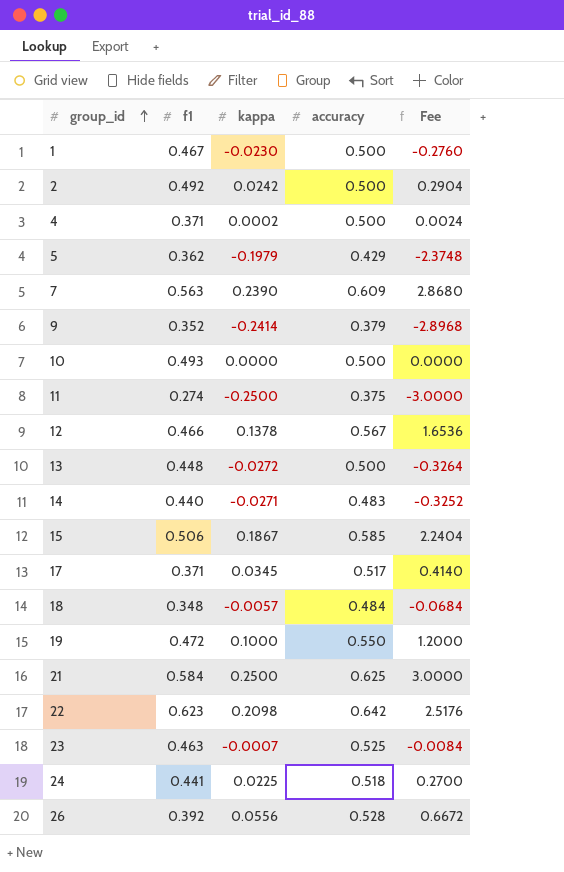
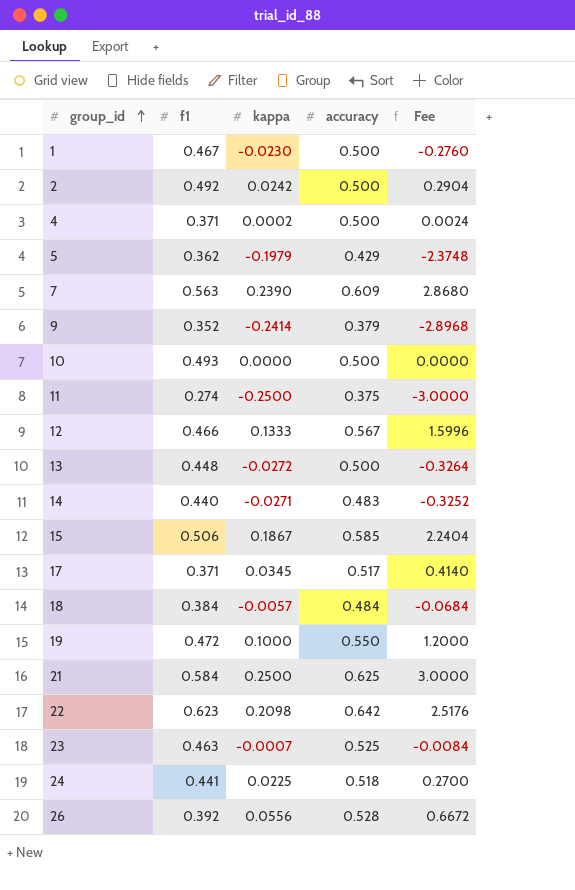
12 | kappa: 0.1378 -> 0.1333
12 | Fee: 1.6536 -> 1.5996
18 | f1: 0.348 -> 0.384

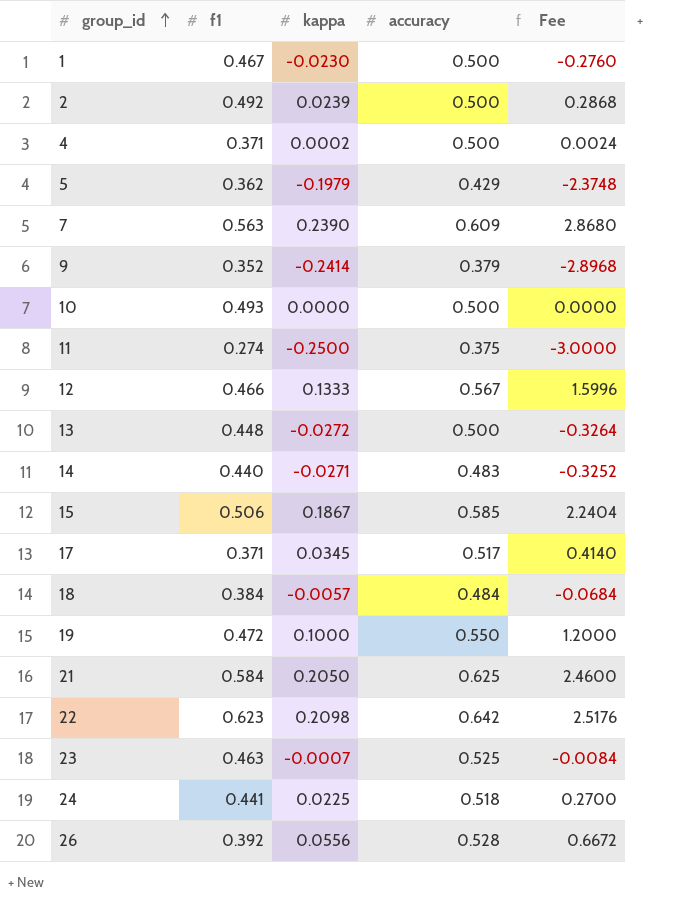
2 | kappa: 0.0242 -> 0.0239
2 | Fee: 0.2904 -> 0.2868
21 | kappa: 0.2500 -> 0.2050
21 | Fee: 3.0000 -> 2.4600

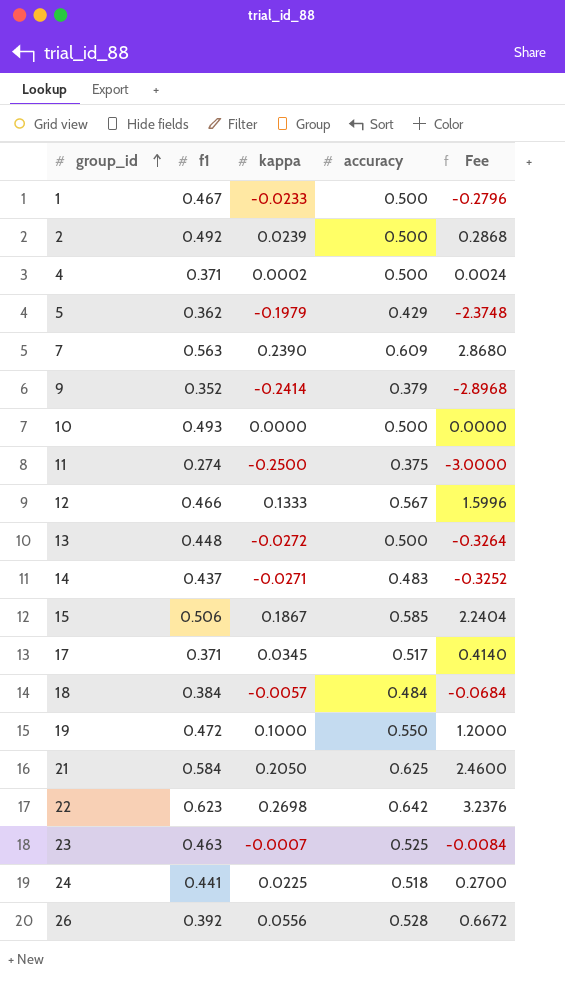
1 | kappa: -0.0230 -> -0.0233
1 | Fee: -0.2760 -> -0.2796
14 | f1: 0.440 -> 0.437
22 | kappa: 0.2098 -> 0.2698
22 | Fee: 2.5176 -> 3.2376

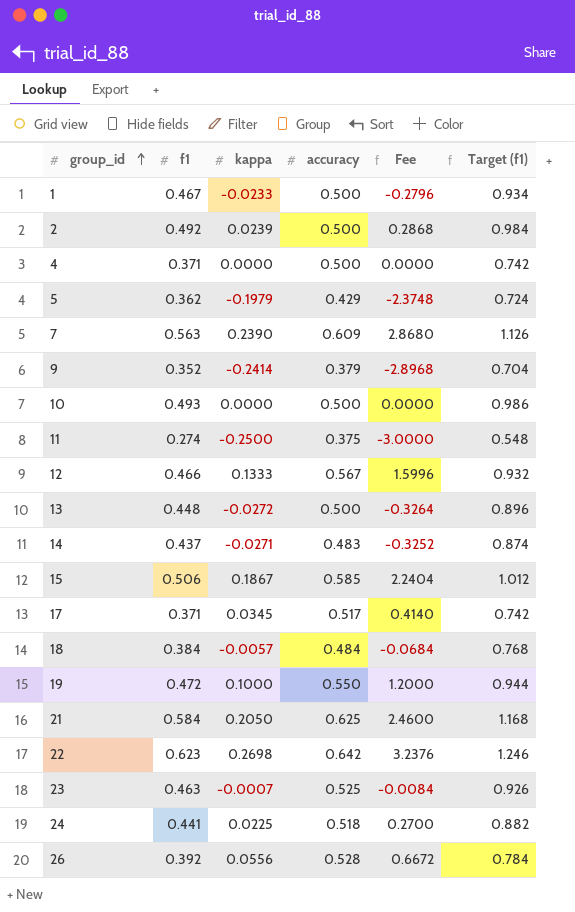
column Target (f1) | formula: none -> [f1] * 2
4 | kappa: 0.0002 -> 0.0000
4 | Fee: 0.0024 -> 0.0000

